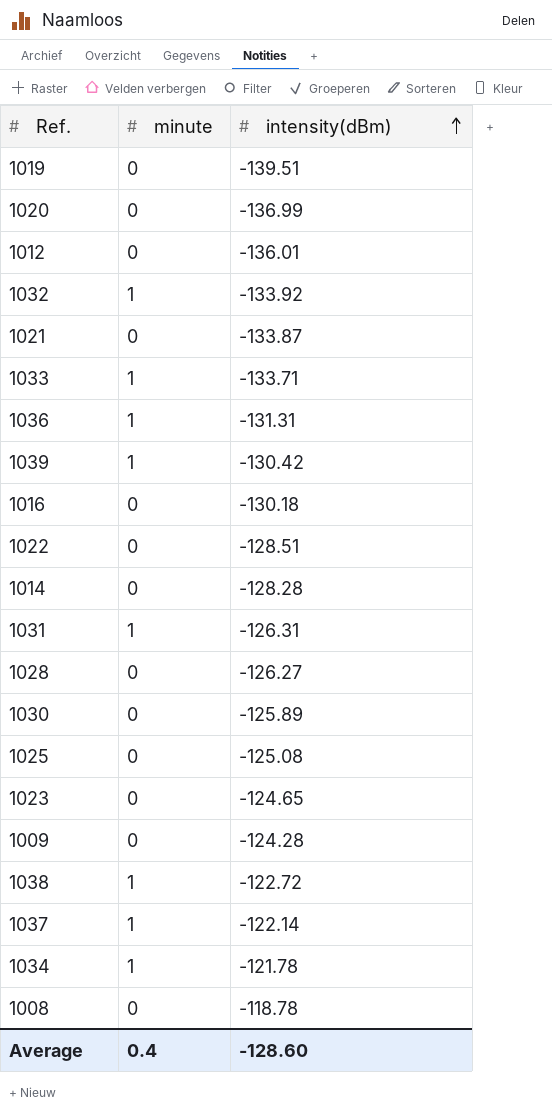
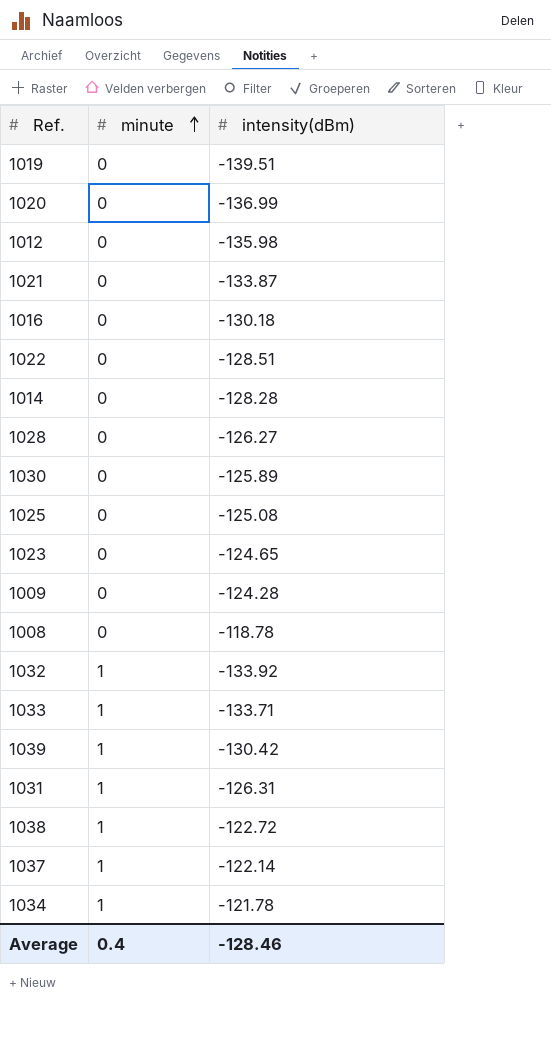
row order: intensity(dBm) ascending -> minute ascending
row 1036: 1 | -131.31 -> none
1012 | intensity(dBm): -136.01 -> -135.98
Average | intensity(dBm): -128.60 -> -128.46

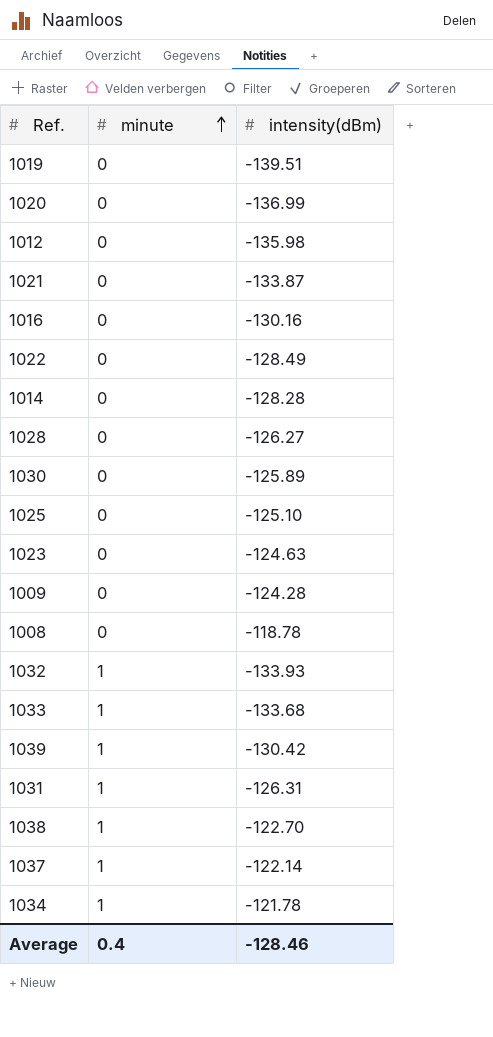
1016 | intensity(dBm): -130.18 -> -130.16
1022 | intensity(dBm): -128.51 -> -128.49
1025 | intensity(dBm): -125.08 -> -125.10
1023 | intensity(dBm): -124.65 -> -124.63
1032 | intensity(dBm): -133.92 -> -133.93
1033 | intensity(dBm): -133.71 -> -133.68
1038 | intensity(dBm): -122.72 -> -122.70

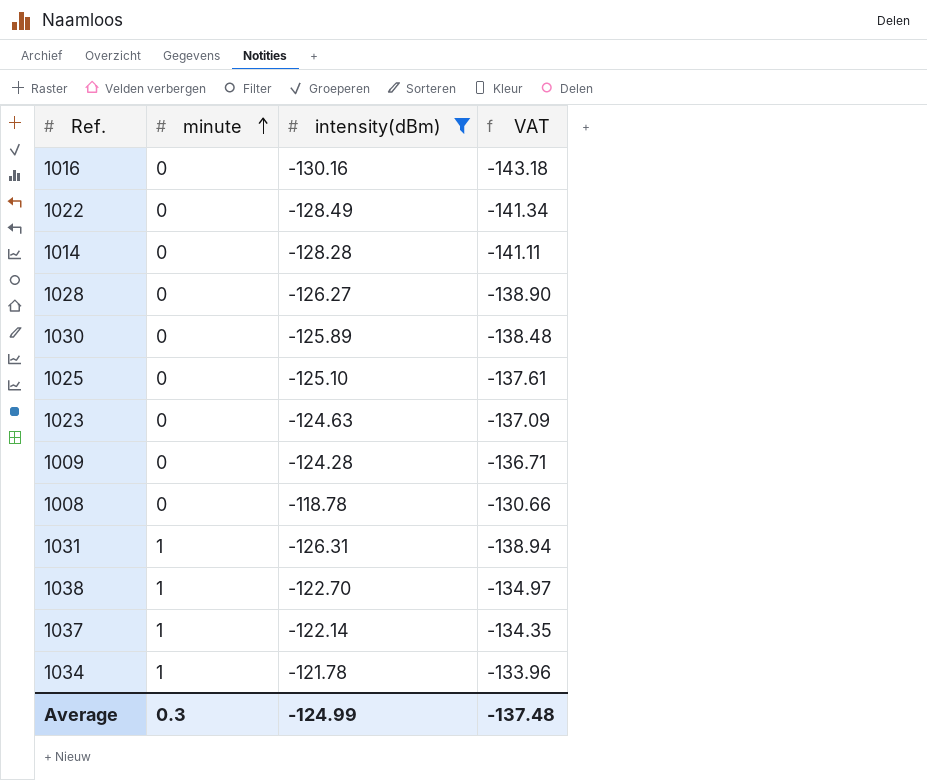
filter: none -> intensity(dBm) >= -130.16
column VAT | formula: none -> [intensity(dBm)] * 1.1
Average | minute: 0.4 -> 0.3
Average | intensity(dBm): -128.46 -> -124.99

